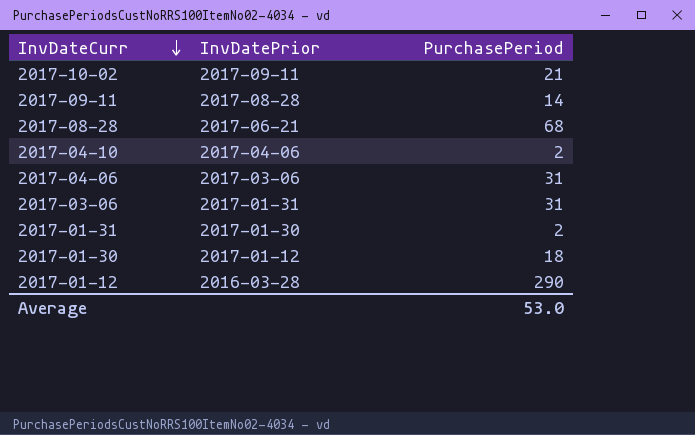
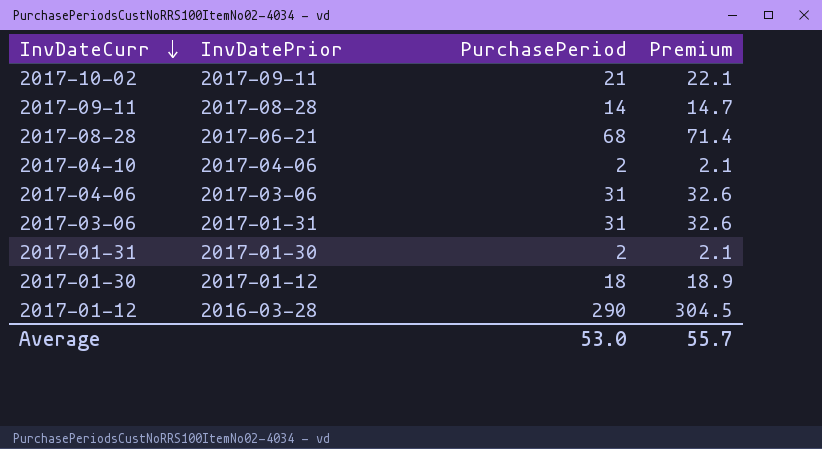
column Premium | formula: none -> [PurchasePeriod] * 1.05

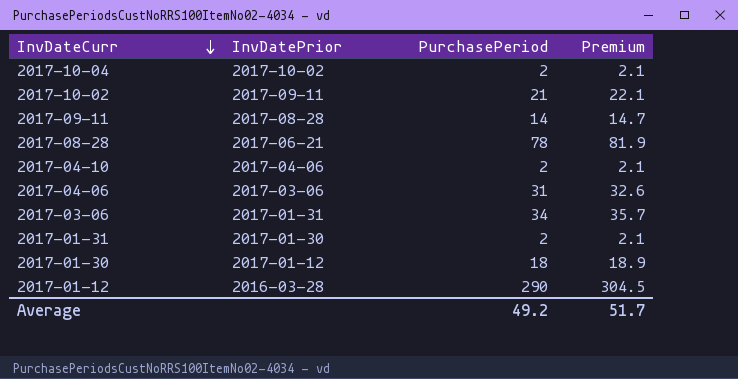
row 2017-10-04: none -> 2017-10-02 | 2 | 2.1
2017-08-28 | PurchasePeriod: 68 -> 78
2017-08-28 | Premium: 71.4 -> 81.9
2017-03-06 | PurchasePeriod: 31 -> 34
2017-03-06 | Premium: 32.6 -> 35.7
Average | PurchasePeriod: 53.0 -> 49.2
Average | Premium: 55.7 -> 51.7

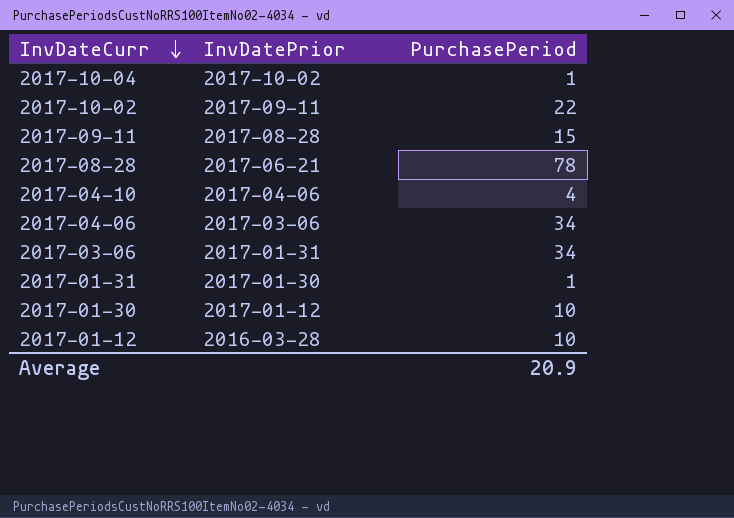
column Premium | formula: [PurchasePeriod] * 1.05 -> none
2017-10-04 | PurchasePeriod: 2 -> 1
2017-10-02 | PurchasePeriod: 21 -> 22
2017-09-11 | PurchasePeriod: 14 -> 15
2017-04-10 | PurchasePeriod: 2 -> 4
2017-04-06 | PurchasePeriod: 31 -> 34
2017-01-31 | PurchasePeriod: 2 -> 1
2017-01-30 | PurchasePeriod: 18 -> 10
2017-01-12 | PurchasePeriod: 290 -> 10
Average | PurchasePeriod: 49.2 -> 20.9

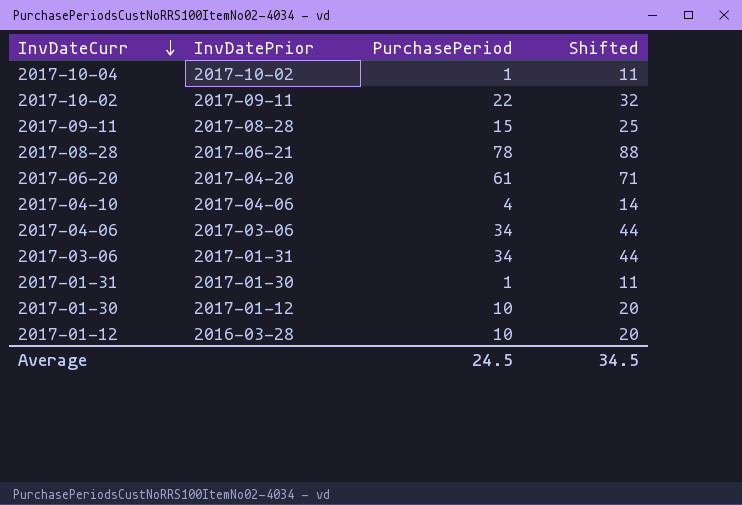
column Shifted | formula: none -> [PurchasePeriod] + 10
row 2017-06-20: none -> 2017-04-20 | 61 | 71
Average | PurchasePeriod: 20.9 -> 24.5

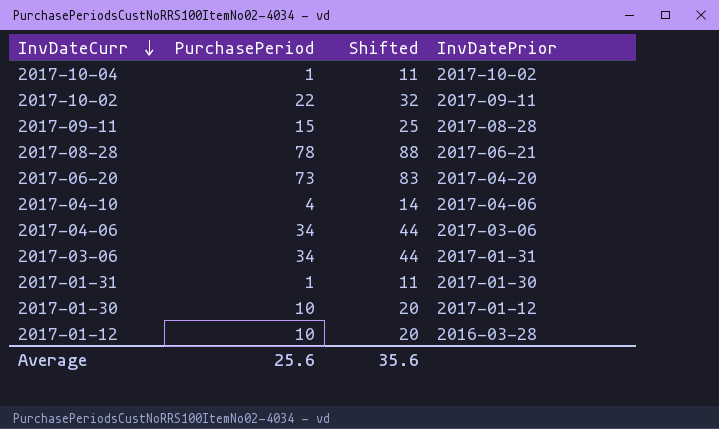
column InvDatePrior | position: 2 -> 4
2017-06-20 | PurchasePeriod: 61 -> 73
2017-06-20 | Shifted: 71 -> 83
Average | PurchasePeriod: 24.5 -> 25.6
Average | Shifted: 34.5 -> 35.6

